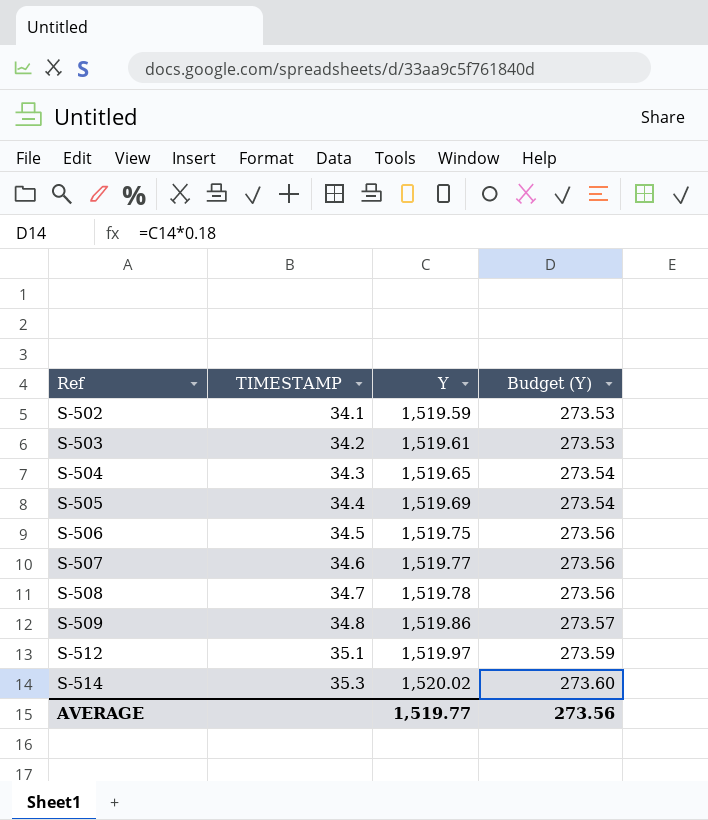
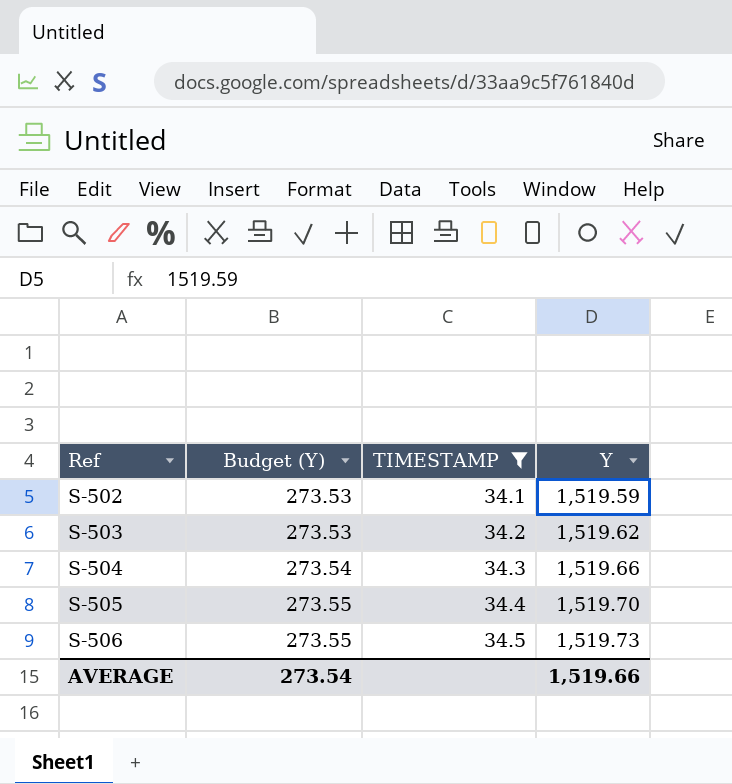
filter: none -> TIMESTAMP <= 34.5
column Budget (Y) | position: 4 -> 2
S-503 | Y: 1,519.61 -> 1,519.62
S-504 | Y: 1,519.65 -> 1,519.66
S-505 | Budget (Y): 273.54 -> 273.55
S-505 | Y: 1,519.69 -> 1,519.70
S-506 | Budget (Y): 273.56 -> 273.55
S-506 | Y: 1,519.75 -> 1,519.73
AVERAGE | Budget (Y): 273.56 -> 273.54
AVERAGE | Y: 1,519.77 -> 1,519.66

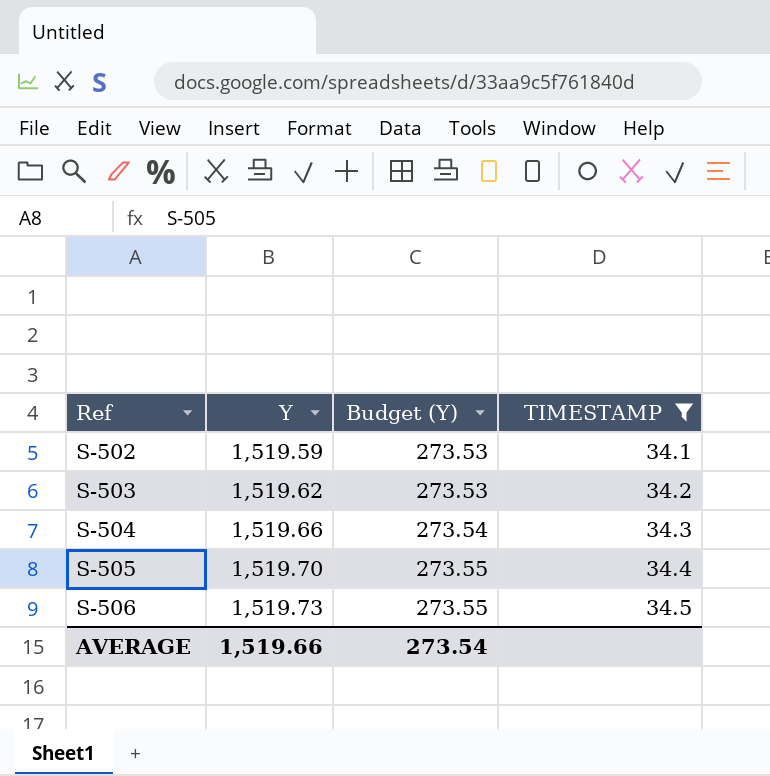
column Y | position: 4 -> 2

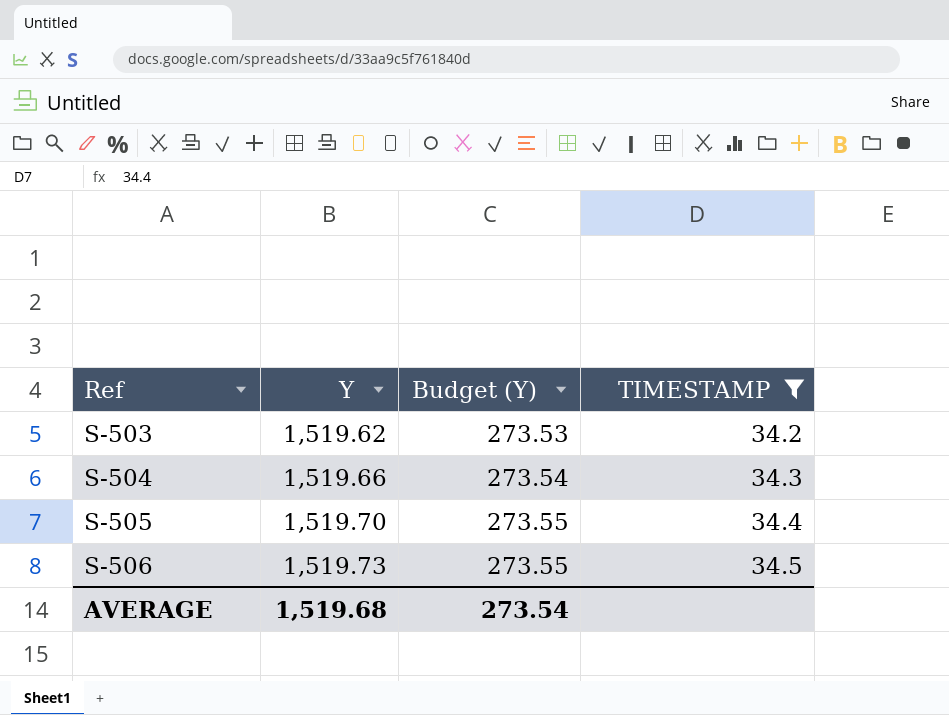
row S-502: 1,519.59 | 273.53 | 34.1 -> none
AVERAGE | Y: 1,519.66 -> 1,519.68

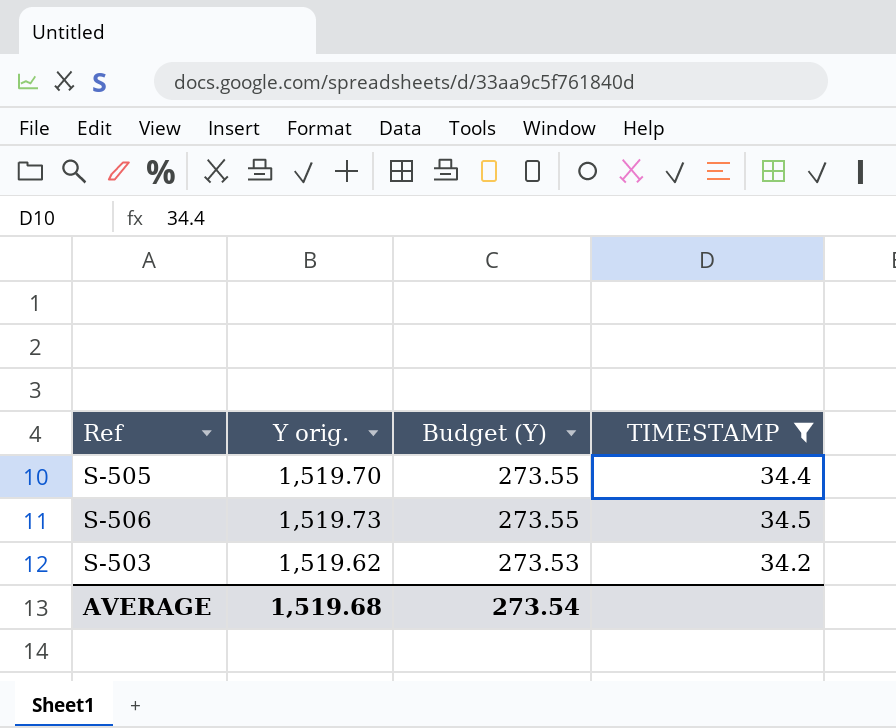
row order: Ref ascending -> Budget (Y) descending
column name: Y -> Y orig.
row S-504: 1,519.66 | 273.54 | 34.3 -> none

